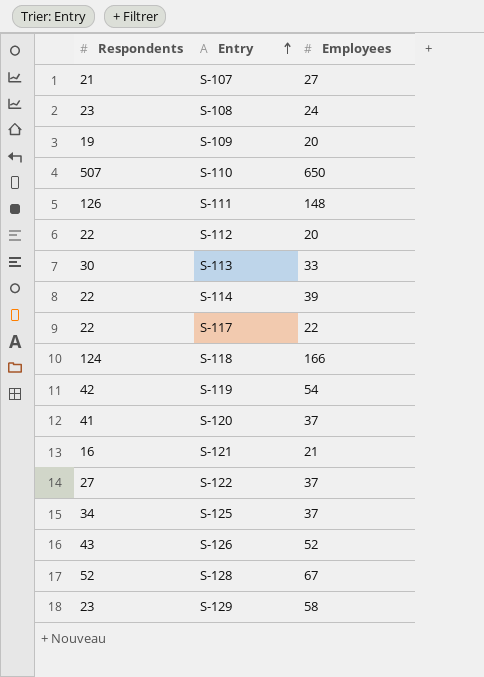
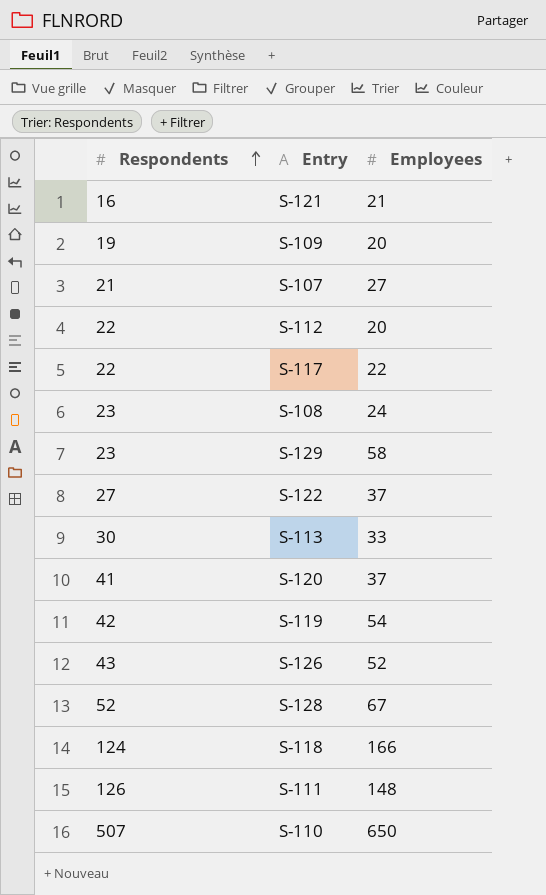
row order: Entry ascending -> Respondents ascending
row S-114: 22 | 39 -> none
row S-125: 34 | 37 -> none

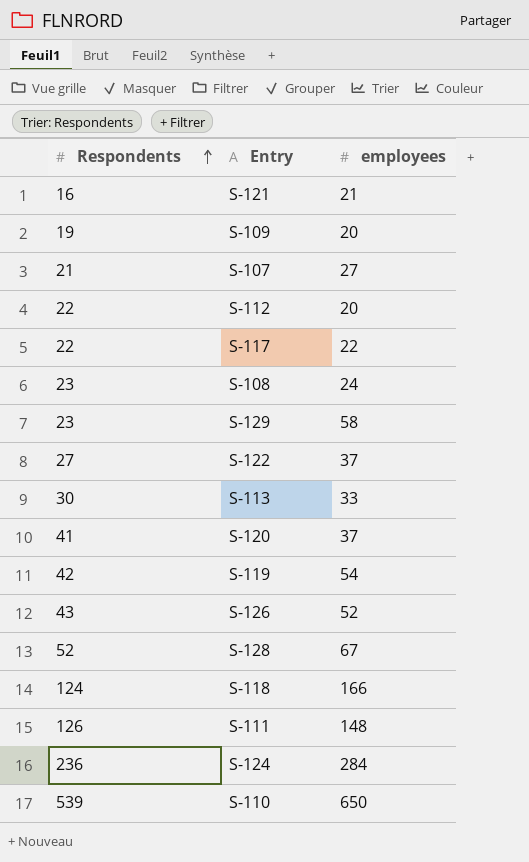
column name: Employees -> employees
row S-124: none -> 236 | 284
S-110 | Respondents: 507 -> 539

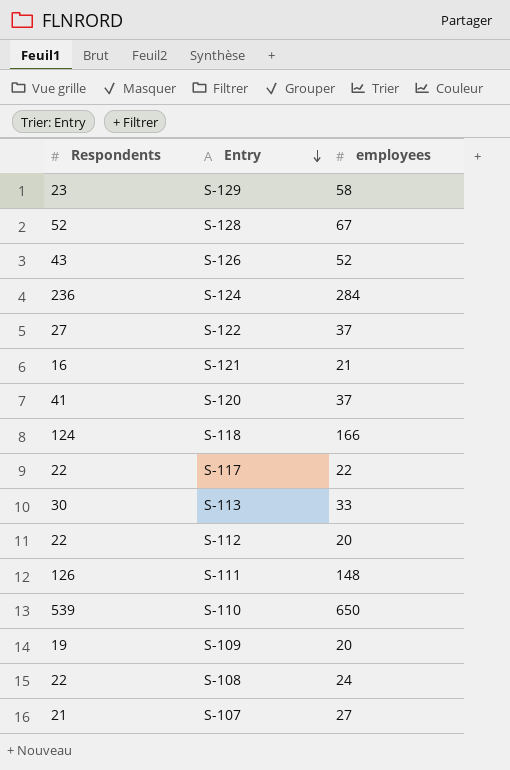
row order: Respondents ascending -> Entry descending
row S-119: 42 | 54 -> none
S-108 | Respondents: 23 -> 22

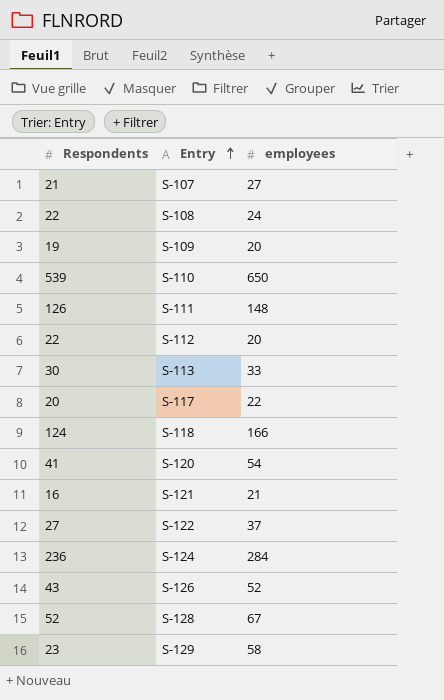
row order: Entry descending -> Entry ascending
S-117 | Respondents: 22 -> 20
S-120 | employees: 37 -> 54

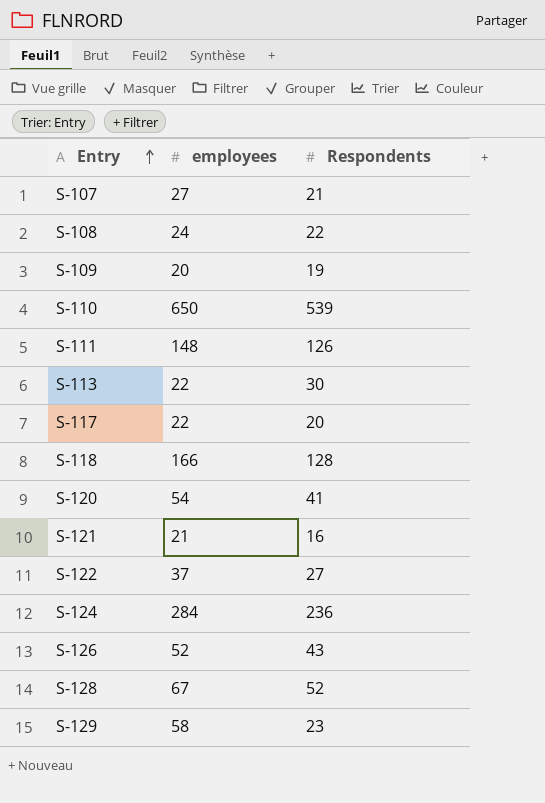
column Respondents | position: 1 -> 3
row S-112: 22 | 20 -> none
S-113 | employees: 33 -> 22
S-118 | Respondents: 124 -> 128

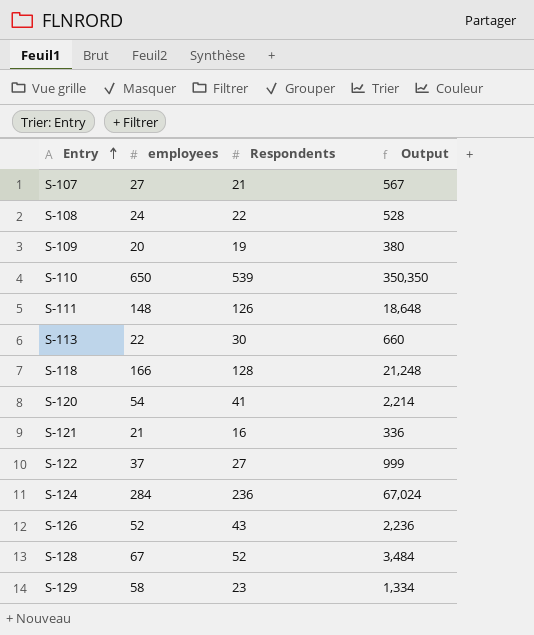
column Output | formula: none -> [employees] * [Respondents]
row S-117: 22 | 20 -> none

